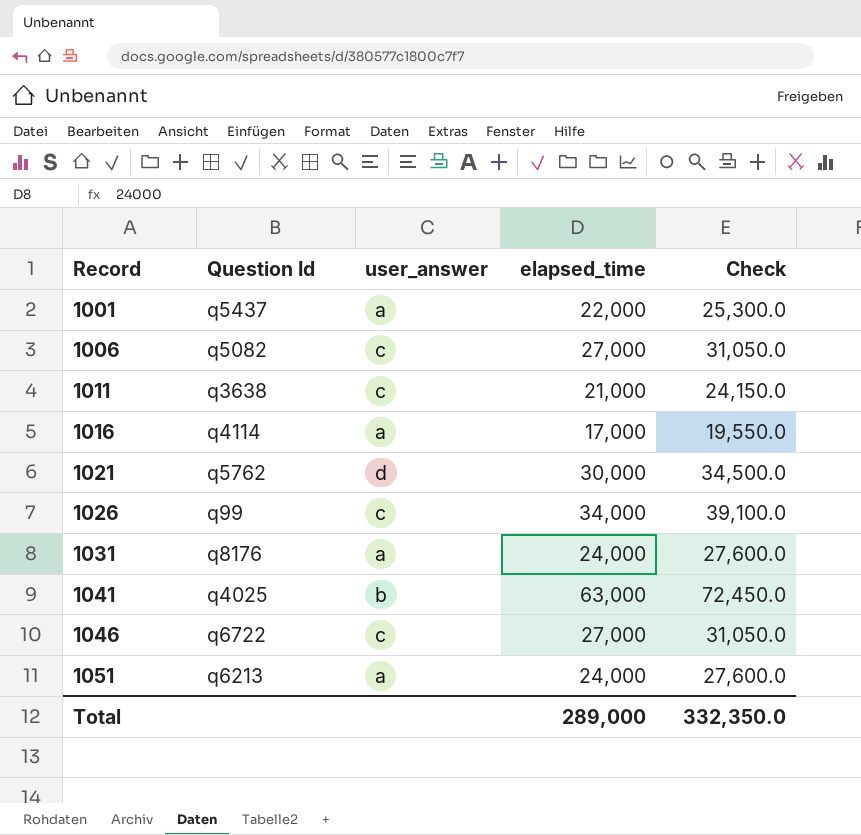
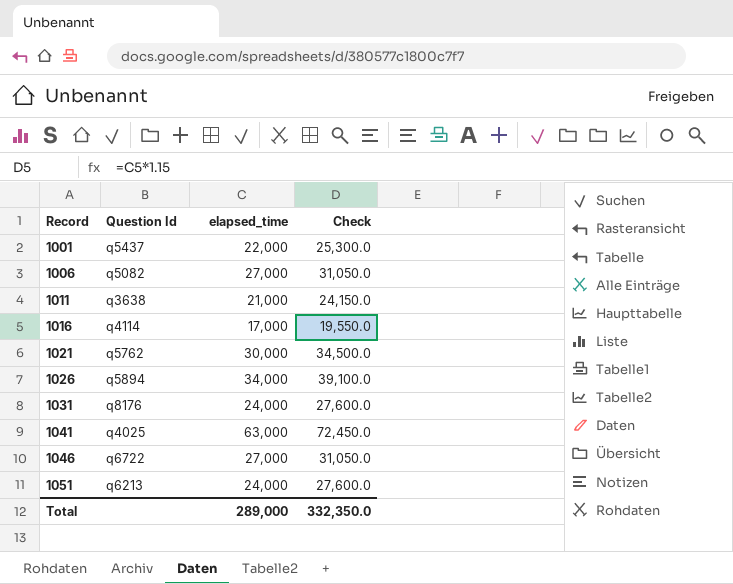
column user_answer | position: 3 -> none
1026 | Question Id: q99 -> q5894

